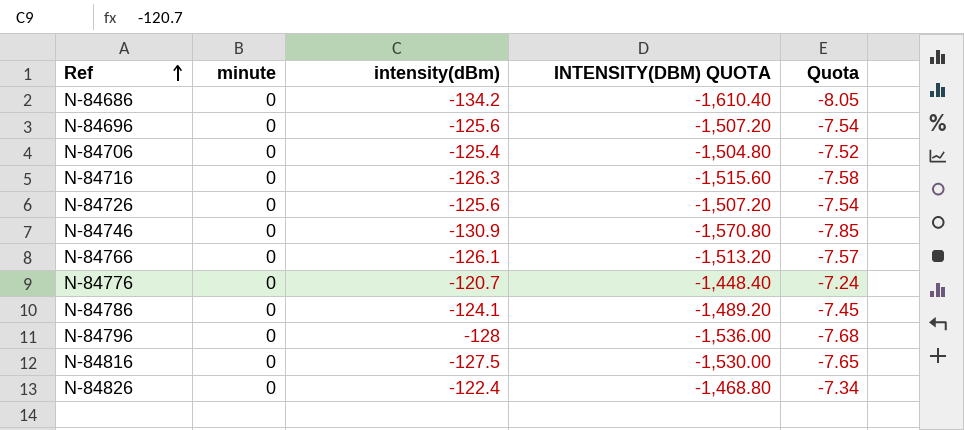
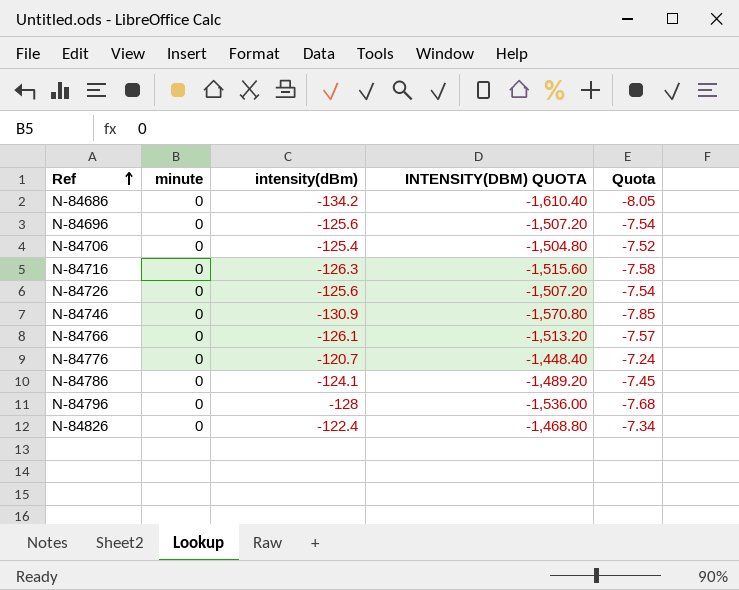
row N-84816: 0 | -127.5 | -1,530.00 | -7.65 -> none

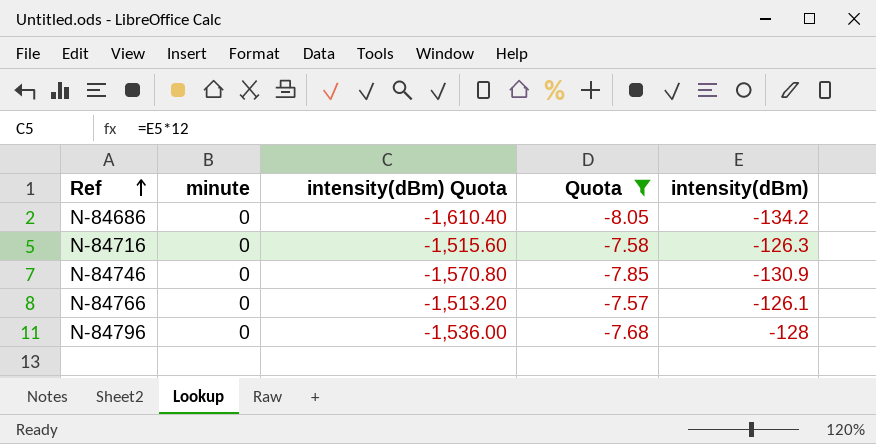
filter: none -> Quota <= -7.57
column name: INTENSITY(DBM) QUOTA -> intensity(dBm) Quota
column intensity(dBm) | position: 3 -> 5

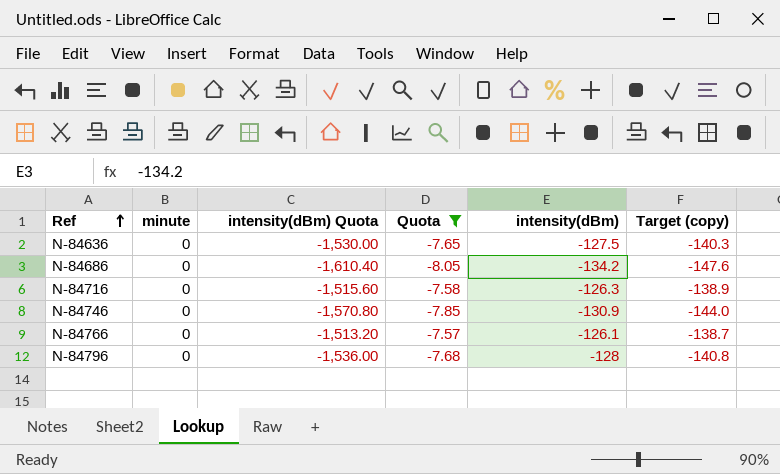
column Target (copy) | formula: none -> [intensity(dBm)] * 1.1
row N-84636: none -> 0 | -1,530.00 | -7.65 | -127.5 | -140.3

